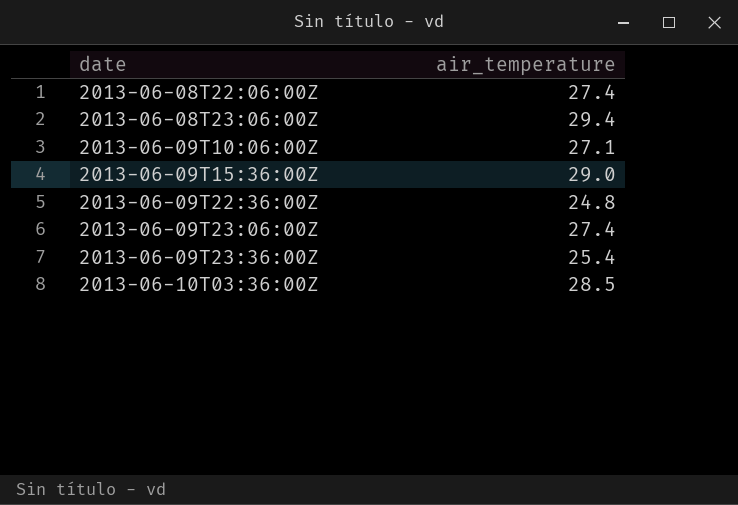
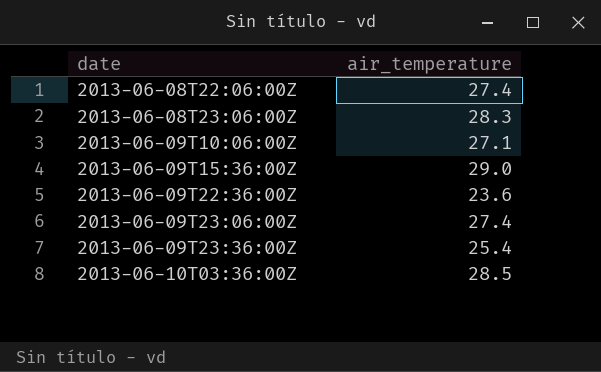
2013-06-08T23:06:00Z | air_temperature: 29.4 -> 28.3
2013-06-09T22:36:00Z | air_temperature: 24.8 -> 23.6

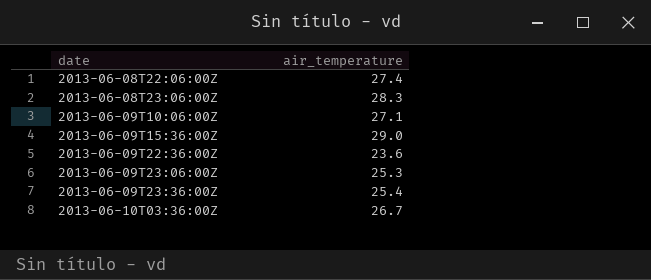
2013-06-09T23:06:00Z | air_temperature: 27.4 -> 25.3
2013-06-10T03:36:00Z | air_temperature: 28.5 -> 26.7

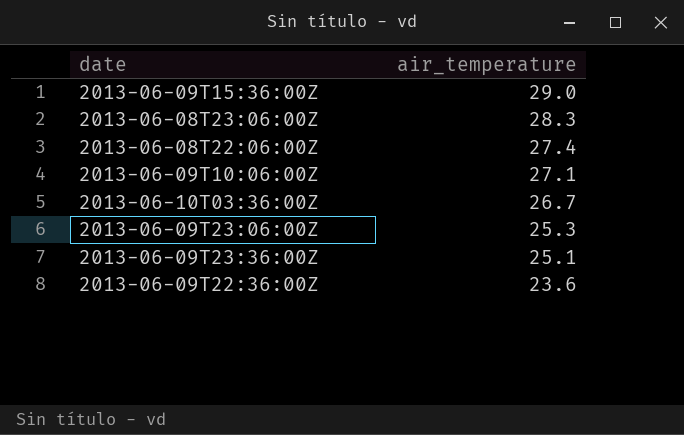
row order: date ascending -> air_temperature descending
2013-06-09T23:36:00Z | air_temperature: 25.4 -> 25.1

